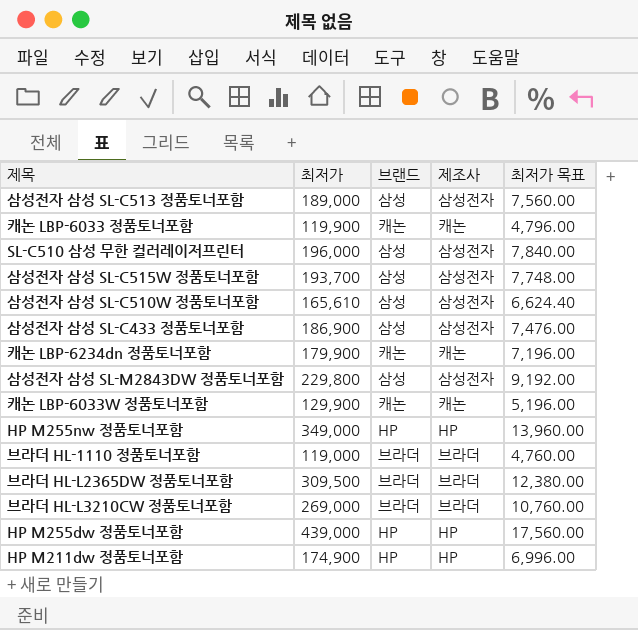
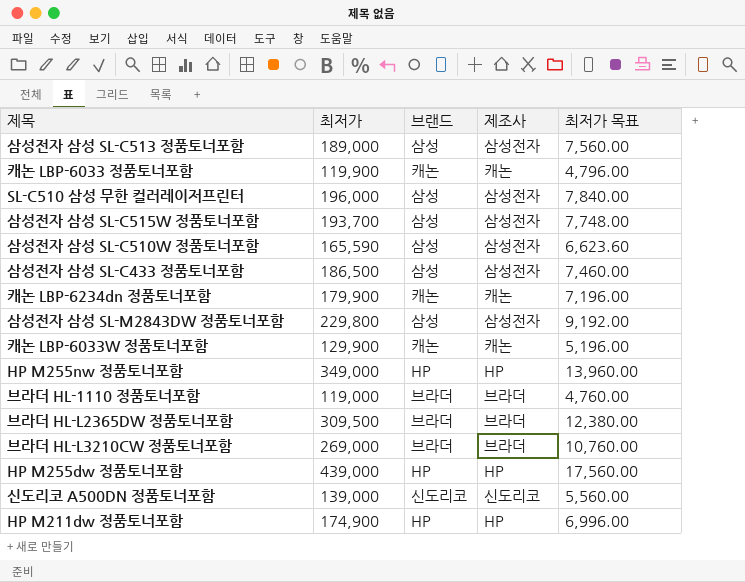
삼성전자 삼성 SL-C510W 정품토너포함 | 최저가: 165,610 -> 165,590
삼성전자 삼성 SL-C510W 정품토너포함 | 최저가 목표: 6,624.40 -> 6,623.60
삼성전자 삼성 SL-C433 정품토너포함 | 최저가: 186,900 -> 186,500
삼성전자 삼성 SL-C433 정품토너포함 | 최저가 목표: 7,476.00 -> 7,460.00
row 신도리코 A500DN 정품토너포함: none -> 139,000 | 신도리코 | 신도리코 | 5,560.00

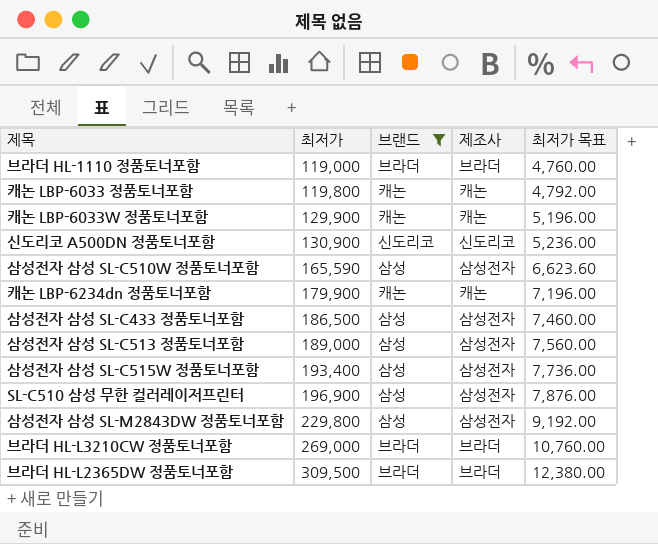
filter: none -> 브랜드 != HP
row order: none -> 최저가 ascending
캐논 LBP-6033 정품토너포함 | 최저가: 119,900 -> 119,800
캐논 LBP-6033 정품토너포함 | 최저가 목표: 4,796.00 -> 4,792.00
신도리코 A500DN 정품토너포함 | 최저가: 139,000 -> 130,900
신도리코 A500DN 정품토너포함 | 최저가 목표: 5,560.00 -> 5,236.00
삼성전자 삼성 SL-C515W 정품토너포함 | 최저가: 193,700 -> 193,400
삼성전자 삼성 SL-C515W 정품토너포함 | 최저가 목표: 7,748.00 -> 7,736.00
SL-C510 삼성 무한 컬러레이저프린터 | 최저가: 196,000 -> 196,900
SL-C510 삼성 무한 컬러레이저프린터 | 최저가 목표: 7,840.00 -> 7,876.00

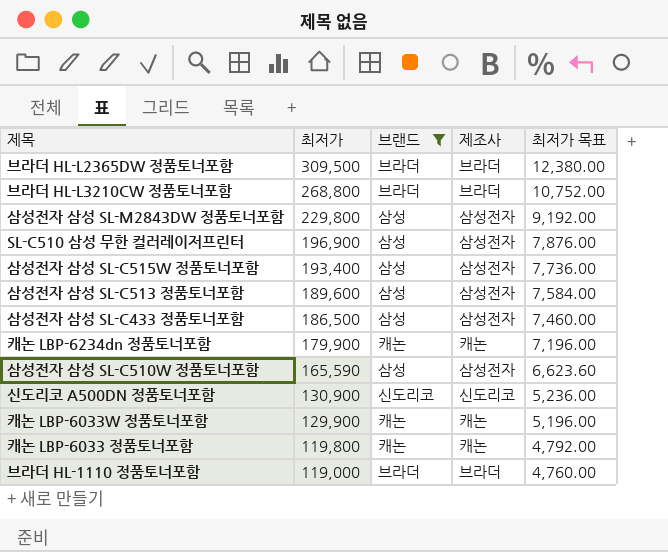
row order: 최저가 ascending -> 최저가 descending
브라더 HL-L3210CW 정품토너포함 | 최저가: 269,000 -> 268,800
브라더 HL-L3210CW 정품토너포함 | 최저가 목표: 10,760.00 -> 10,752.00
삼성전자 삼성 SL-C513 정품토너포함 | 최저가: 189,000 -> 189,600
삼성전자 삼성 SL-C513 정품토너포함 | 최저가 목표: 7,560.00 -> 7,584.00

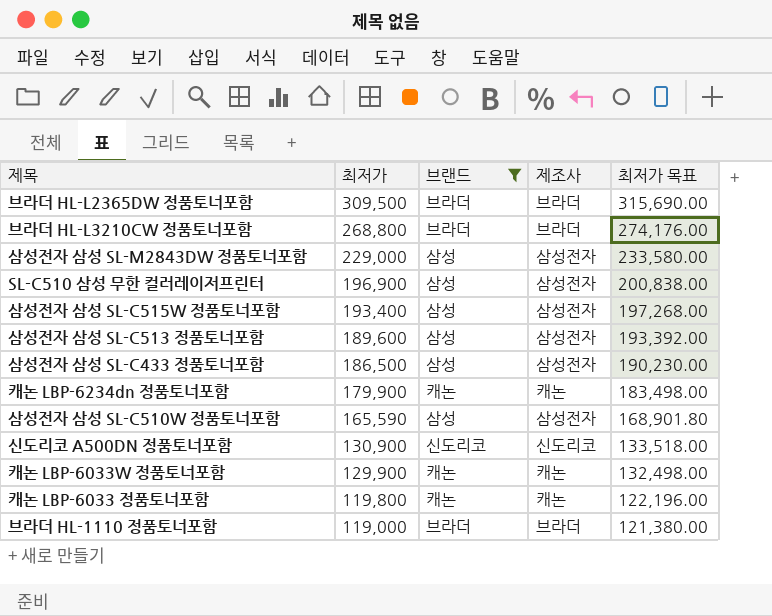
column 최저가 목표 | formula: [최저가] * 0.04 -> [최저가] * 1.02
삼성전자 삼성 SL-M2843DW 정품토너포함 | 최저가: 229,800 -> 229,000

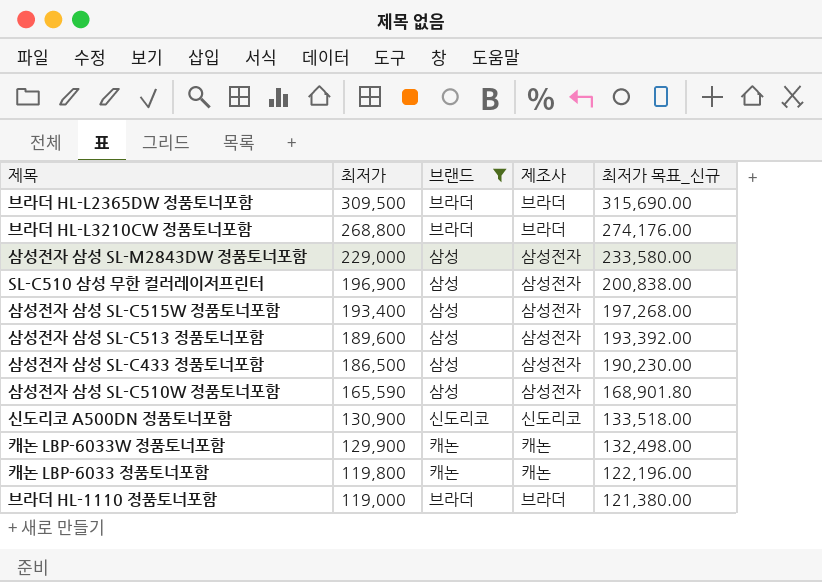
column name: 최저가 목표 -> 최저가 목표_신규
row 캐논 LBP-6234dn 정품토너포함: 179,900 | 캐논 | 캐논 | 183,498.00 -> none

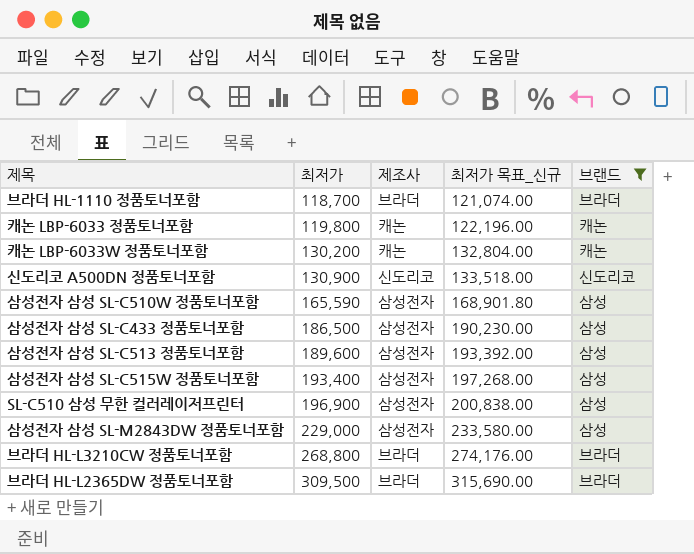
row order: 최저가 descending -> 최저가 ascending
column 브랜드 | position: 3 -> 5
브라더 HL-1110 정품토너포함 | 최저가: 119,000 -> 118,700
브라더 HL-1110 정품토너포함 | 최저가 목표_신규: 121,380.00 -> 121,074.00
캐논 LBP-6033W 정품토너포함 | 최저가: 129,900 -> 130,200
캐논 LBP-6033W 정품토너포함 | 최저가 목표_신규: 132,498.00 -> 132,804.00

